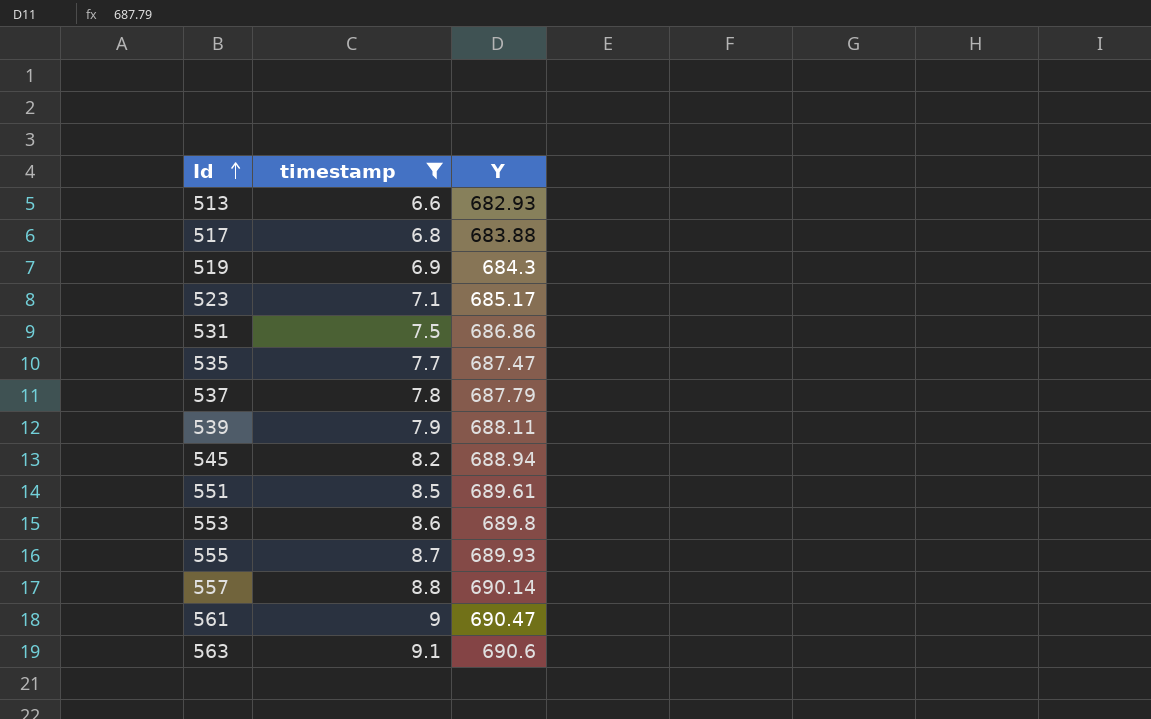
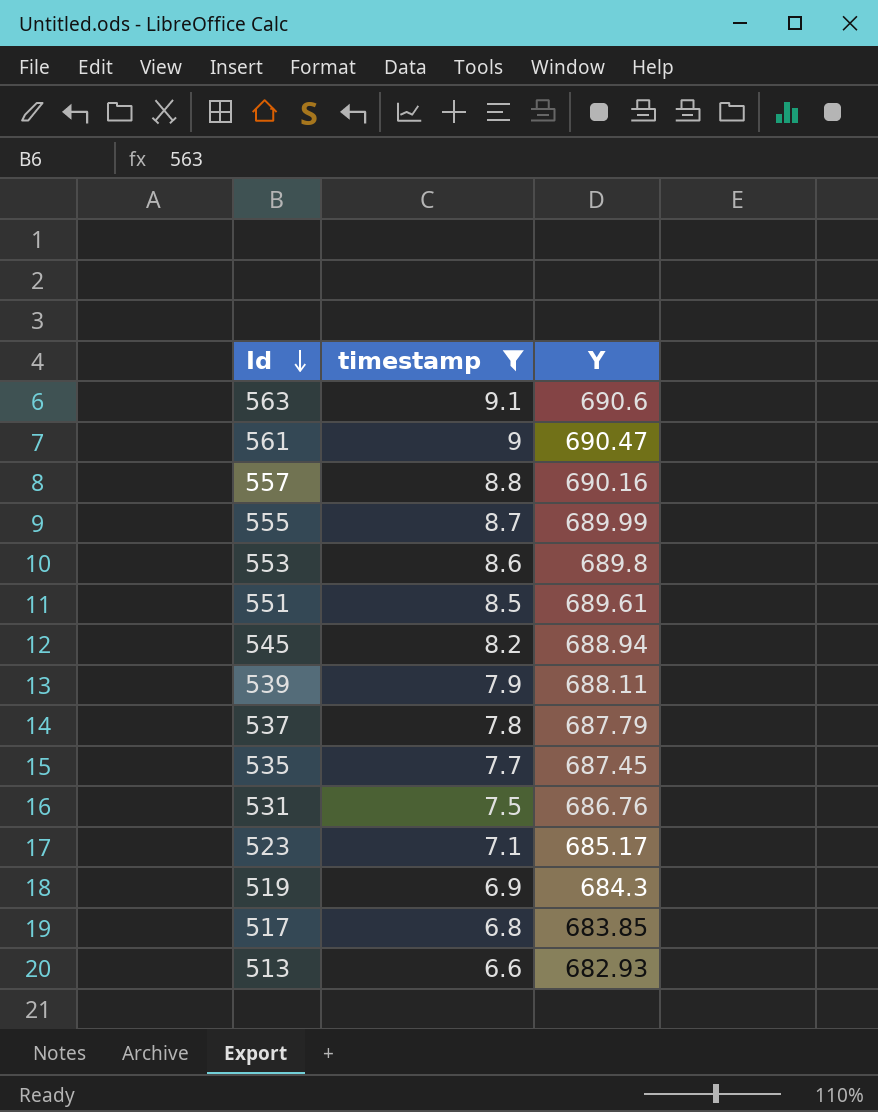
row order: Id ascending -> Id descending
557 | Y: 690.14 -> 690.16
555 | Y: 689.93 -> 689.99
535 | Y: 687.47 -> 687.45
531 | Y: 686.86 -> 686.76
517 | Y: 683.88 -> 683.85

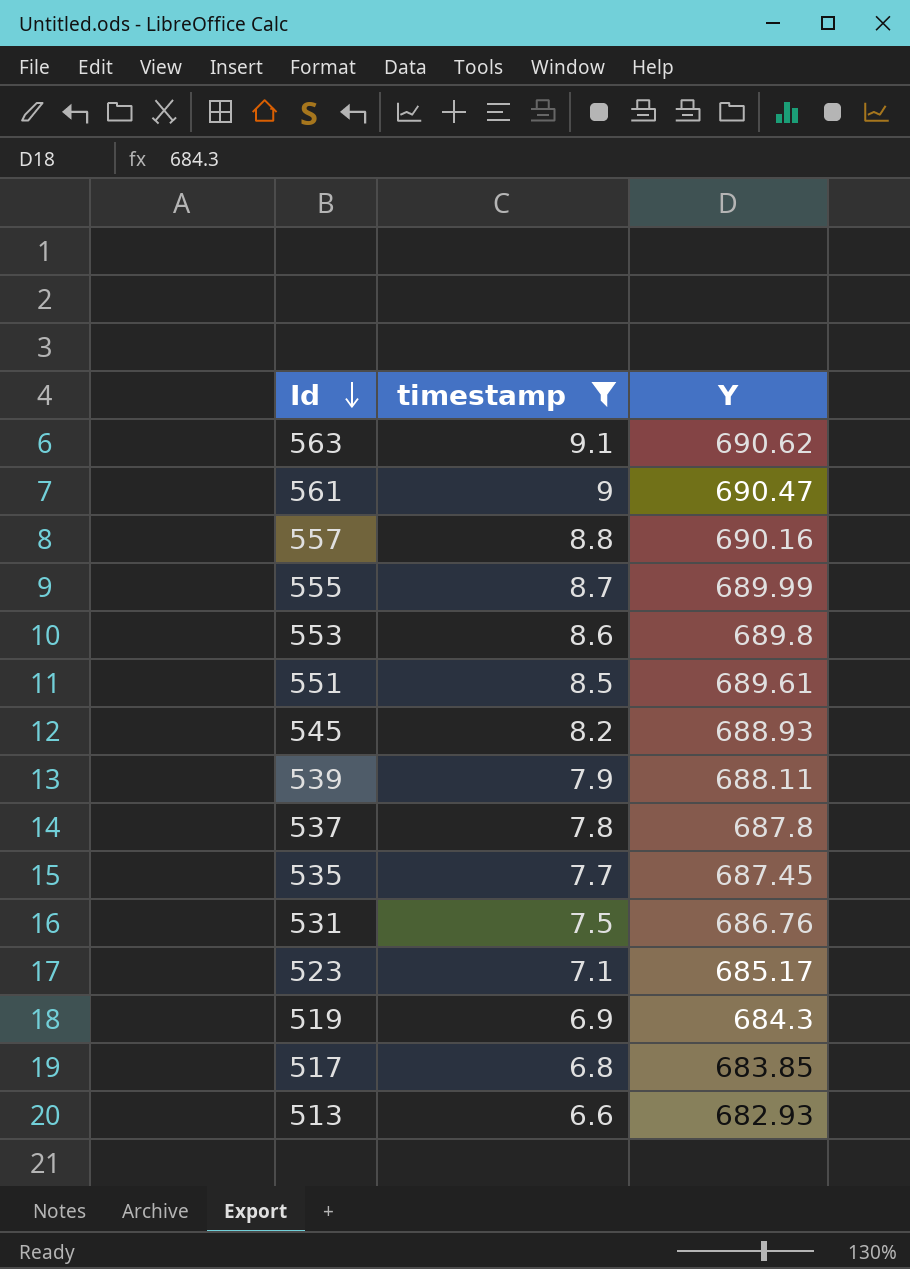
563 | Y: 690.6 -> 690.62
545 | Y: 688.94 -> 688.93
537 | Y: 687.79 -> 687.8

